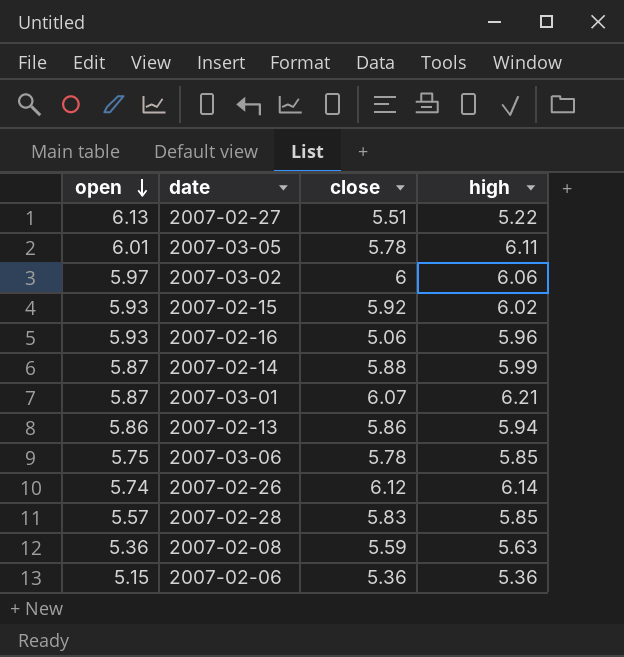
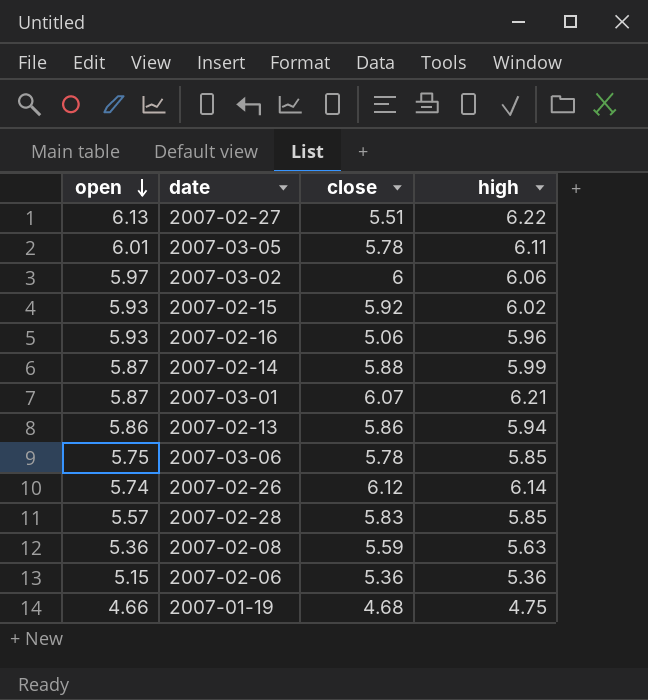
2007-02-27 | high: 5.22 -> 6.22
row 2007-01-19: none -> 4.66 | 4.68 | 4.75

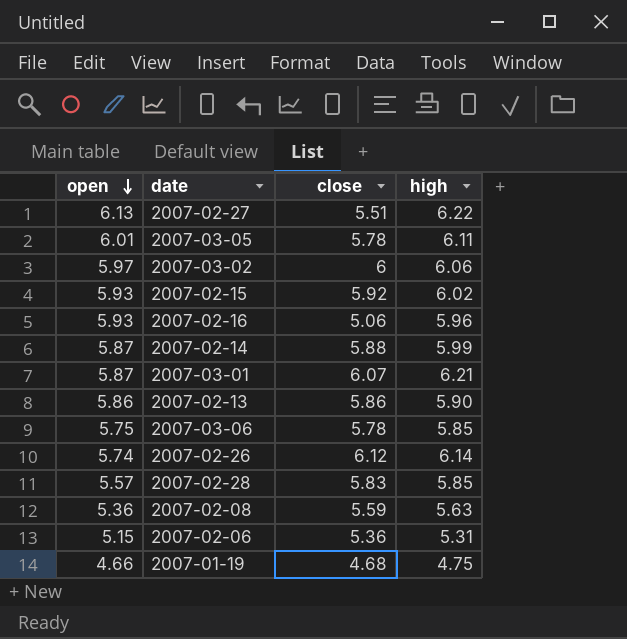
2007-02-13 | high: 5.94 -> 5.90
2007-02-06 | high: 5.36 -> 5.31

